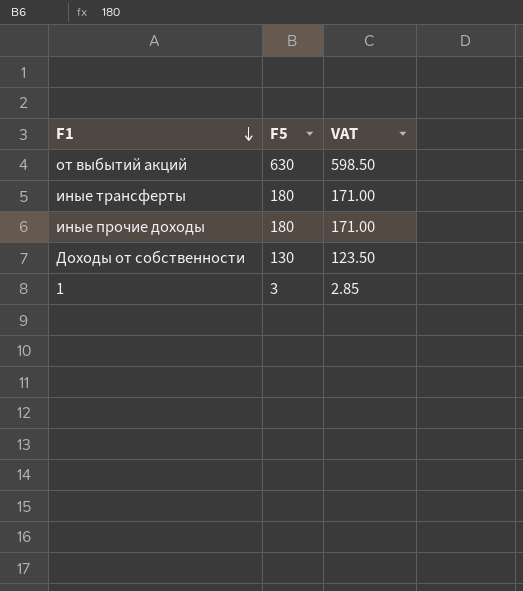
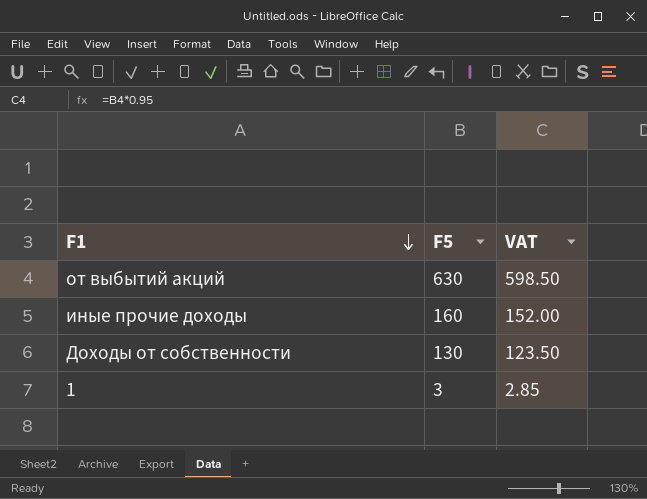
row иные трансферты: 180 | 171.00 -> none
иные прочие доходы | F5: 180 -> 160
иные прочие доходы | VAT: 171.00 -> 152.00

